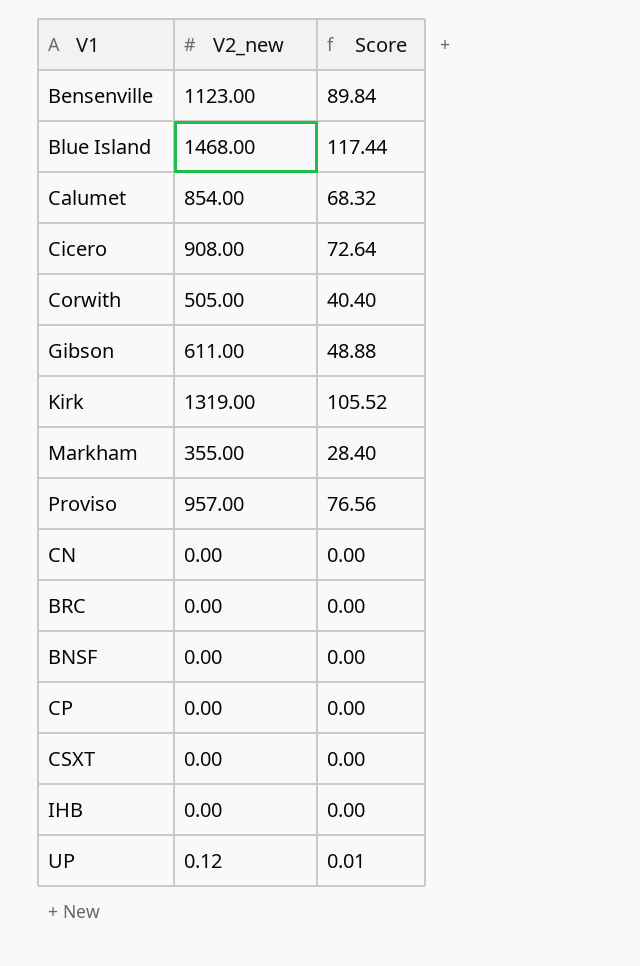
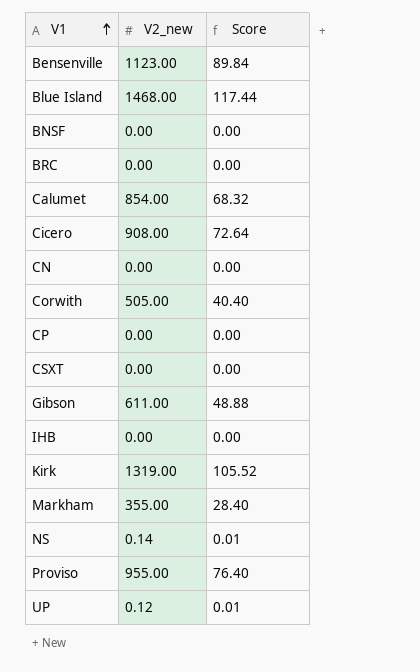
row order: none -> V1 ascending
row NS: none -> 0.14 | 0.01
Proviso | V2_new: 957.00 -> 955.00
Proviso | Score: 76.56 -> 76.40

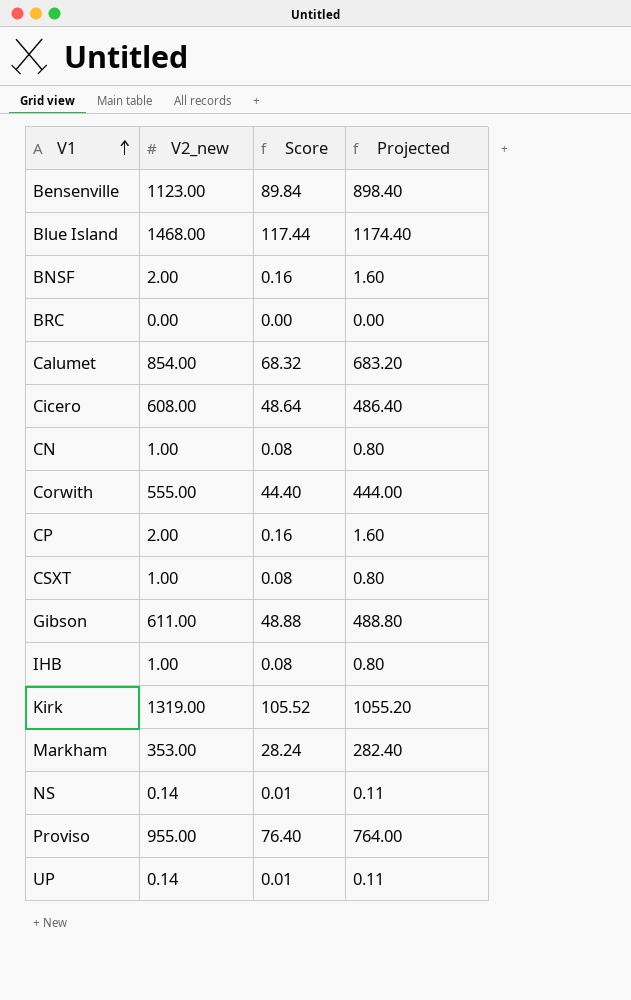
column Projected | formula: none -> [V2_new] * 0.8
BNSF | V2_new: 0.00 -> 2.00
BNSF | Score: 0.00 -> 0.16
Cicero | V2_new: 908.00 -> 608.00
Cicero | Score: 72.64 -> 48.64
CN | V2_new: 0.00 -> 1.00
CN | Score: 0.00 -> 0.08
Corwith | V2_new: 505.00 -> 555.00
Corwith | Score: 40.40 -> 44.40
CP | V2_new: 0.00 -> 2.00
CP | Score: 0.00 -> 0.16
CSXT | V2_new: 0.00 -> 1.00
CSXT | Score: 0.00 -> 0.08
IHB | V2_new: 0.00 -> 1.00
IHB | Score: 0.00 -> 0.08
Markham | V2_new: 355.00 -> 353.00
Markham | Score: 28.40 -> 28.24
UP | V2_new: 0.12 -> 0.14

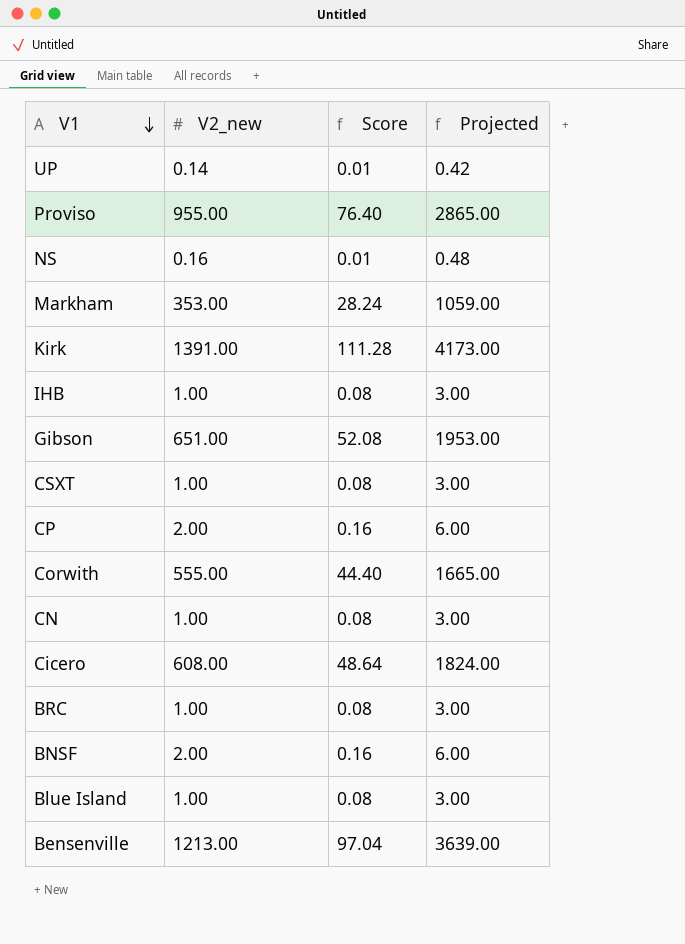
row order: V1 ascending -> V1 descending
column Projected | formula: [V2_new] * 0.8 -> [V2_new] * 3
row Calumet: 854.00 | 68.32 | 683.20 -> none
NS | V2_new: 0.14 -> 0.16
Kirk | V2_new: 1319.00 -> 1391.00
Kirk | Score: 105.52 -> 111.28
Gibson | V2_new: 611.00 -> 651.00
Gibson | Score: 48.88 -> 52.08
BRC | V2_new: 0.00 -> 1.00
BRC | Score: 0.00 -> 0.08
Blue Island | V2_new: 1468.00 -> 1.00
Blue Island | Score: 117.44 -> 0.08
Bensenville | V2_new: 1123.00 -> 1213.00
Bensenville | Score: 89.84 -> 97.04

